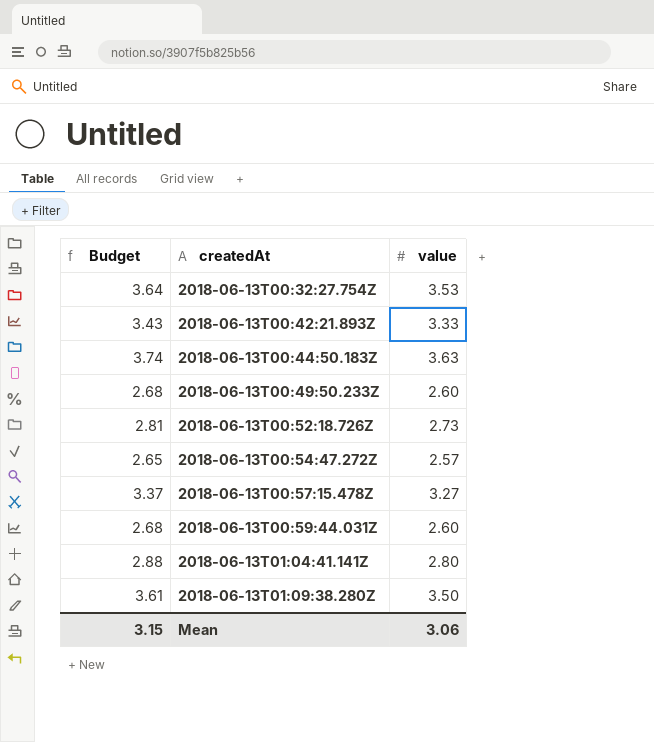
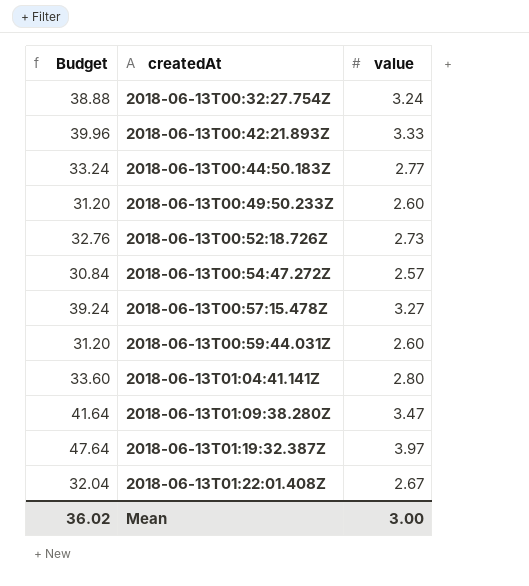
column Budget | formula: [value] * 1.03 -> [value] * 12
2018-06-13T00:32:27.754Z | value: 3.53 -> 3.24
2018-06-13T00:44:50.183Z | value: 3.63 -> 2.77
2018-06-13T01:09:38.280Z | value: 3.50 -> 3.47
row 2018-06-13T01:19:32.387Z: none -> 47.64 | 3.97
row 2018-06-13T01:22:01.408Z: none -> 32.04 | 2.67
Mean | Budget: 3.15 -> 36.02
Mean | value: 3.06 -> 3.00

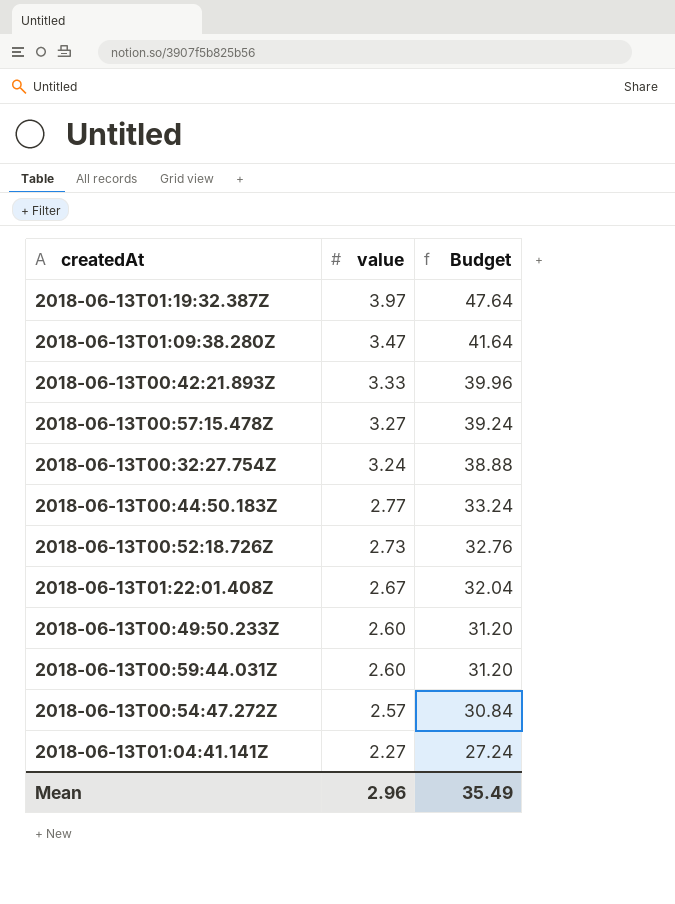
row order: createdAt ascending -> value descending
column Budget | position: 1 -> 3
2018-06-13T01:04:41.141Z | value: 2.80 -> 2.27
2018-06-13T01:04:41.141Z | Budget: 33.60 -> 27.24
Mean | value: 3.00 -> 2.96
Mean | Budget: 36.02 -> 35.49

